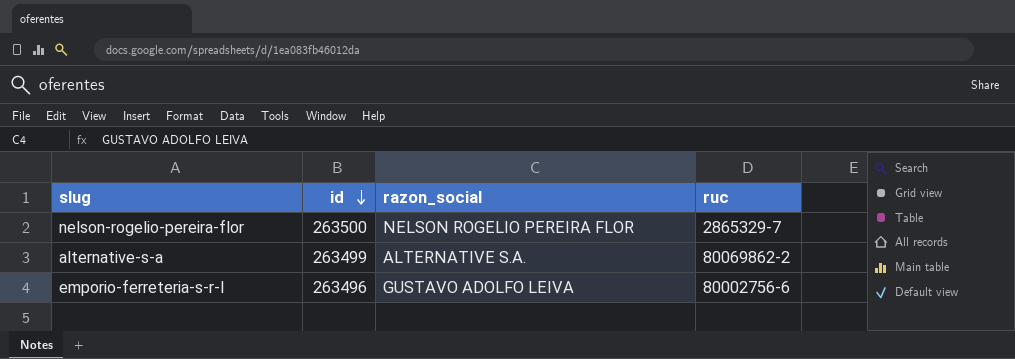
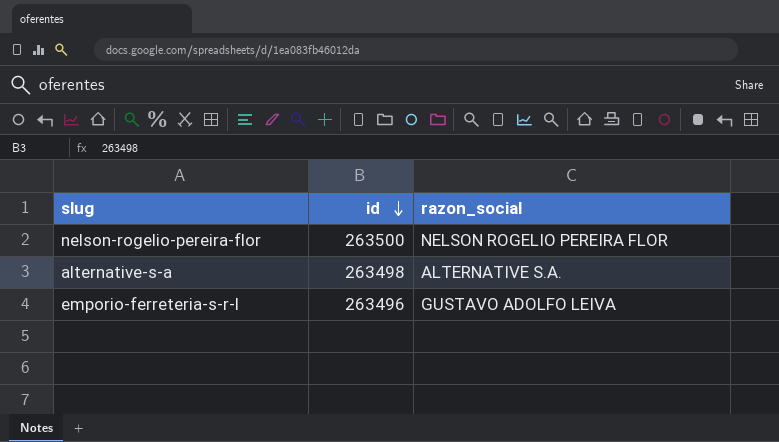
column ruc | position: 4 -> none
alternative-s-a | id: 263499 -> 263498

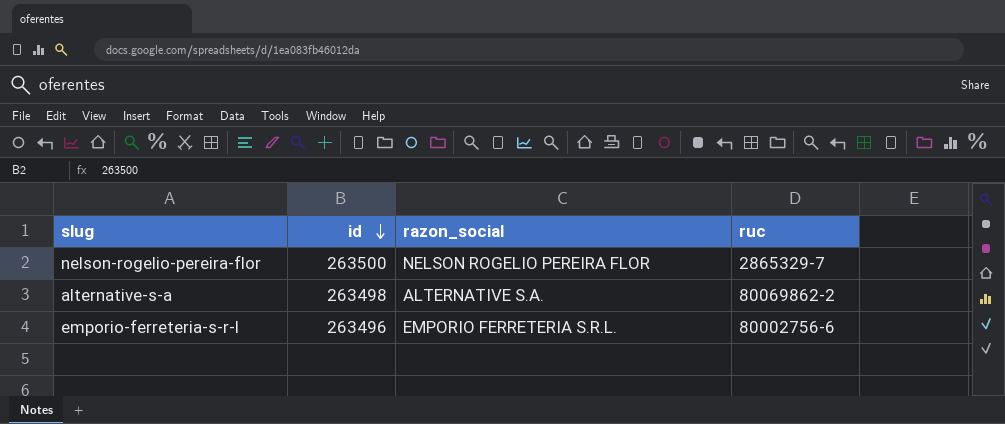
column ruc | position: none -> 4
emporio-ferreteria-s-r-l | razon_social: GUSTAVO ADOLFO LEIVA -> EMPORIO FERRETERIA S.R.L.

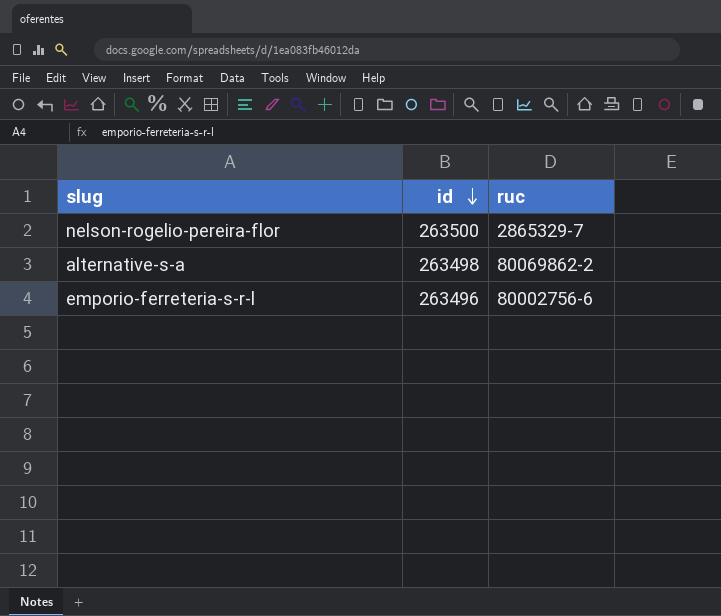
column razon_social | position: 3 -> none

